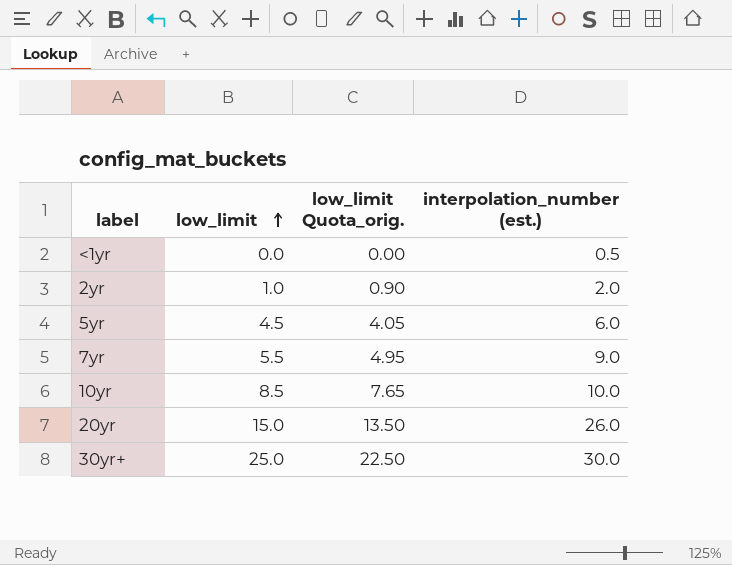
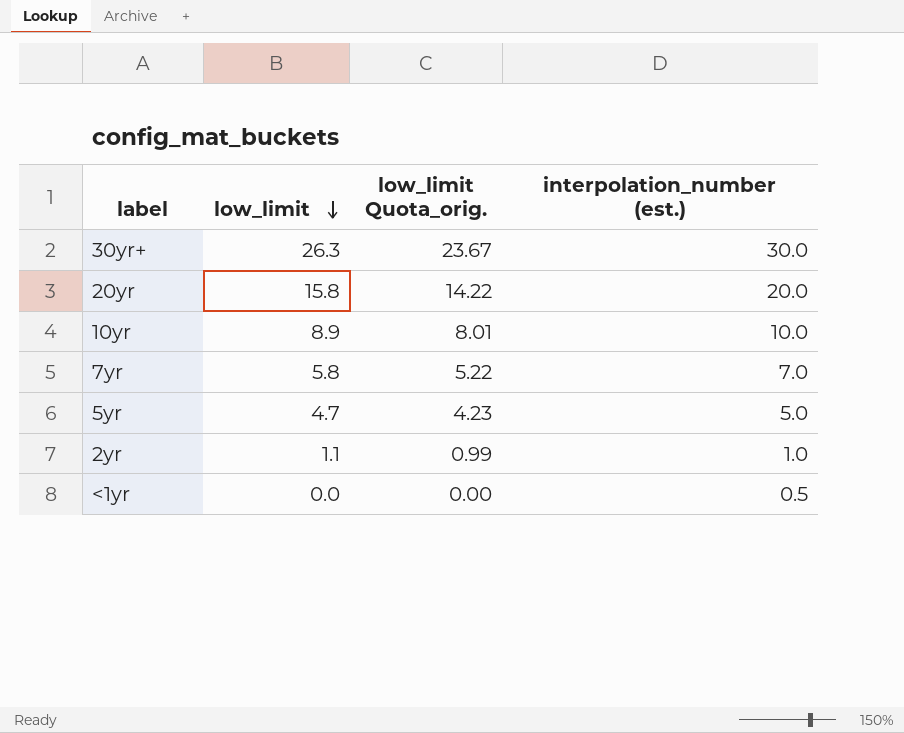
row order: low_limit ascending -> low_limit descending
30yr+ | low_limit: 25.0 -> 26.3
30yr+ | low_limit Quota_orig.: 22.50 -> 23.67
20yr | low_limit: 15.0 -> 15.8
20yr | low_limit Quota_orig.: 13.50 -> 14.22
20yr | interpolation_number (est.): 26.0 -> 20.0
10yr | low_limit: 8.5 -> 8.9
10yr | low_limit Quota_orig.: 7.65 -> 8.01
7yr | low_limit: 5.5 -> 5.8
7yr | low_limit Quota_orig.: 4.95 -> 5.22
7yr | interpolation_number (est.): 9.0 -> 7.0
5yr | low_limit: 4.5 -> 4.7
5yr | low_limit Quota_orig.: 4.05 -> 4.23
5yr | interpolation_number (est.): 6.0 -> 5.0
2yr | low_limit: 1.0 -> 1.1
2yr | low_limit Quota_orig.: 0.90 -> 0.99
2yr | interpolation_number (est.): 2.0 -> 1.0

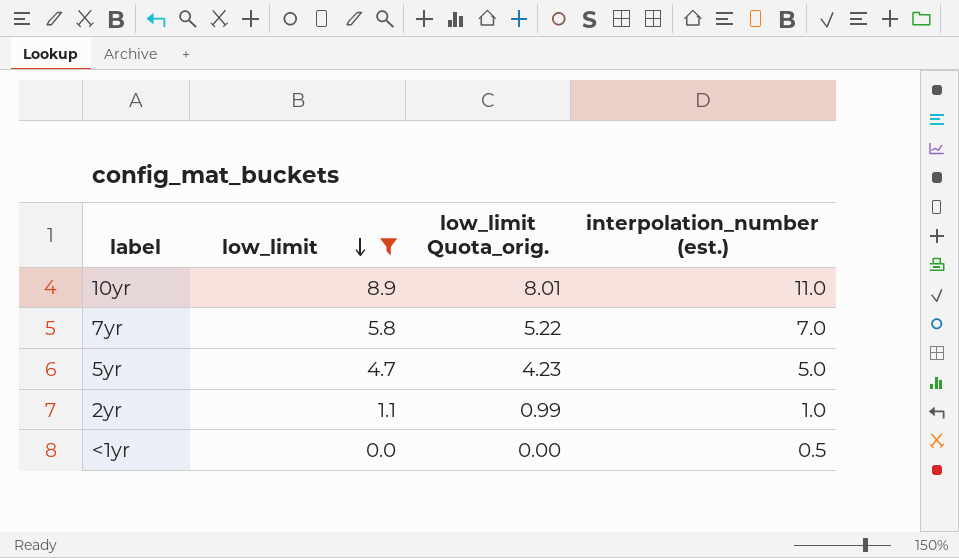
filter: none -> low_limit <= 8.9
10yr | interpolation_number (est.): 10.0 -> 11.0

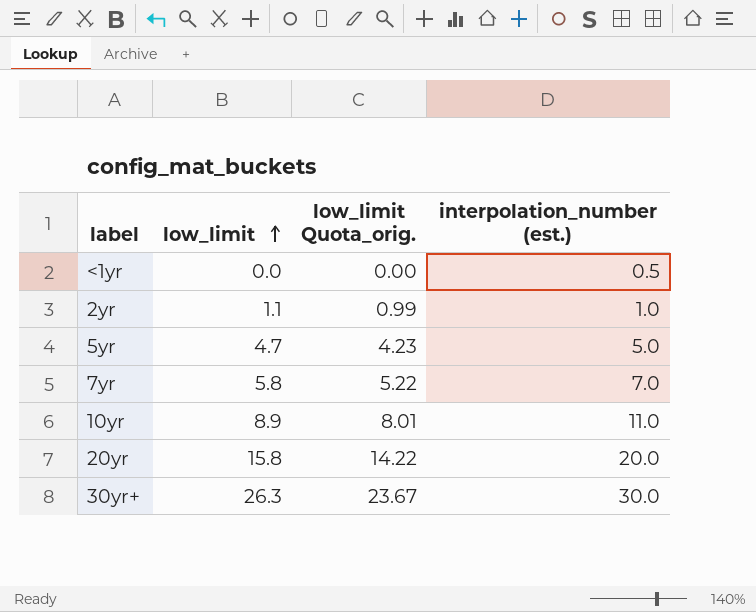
filter: low_limit <= 8.9 -> none
row order: low_limit descending -> low_limit ascending

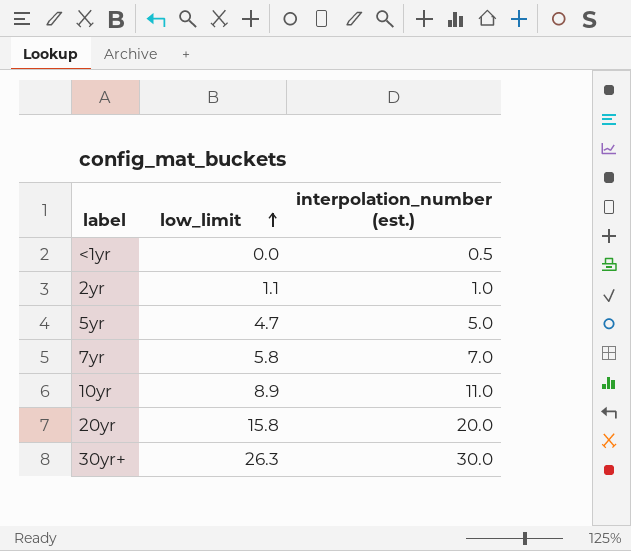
column low_limit Quota_orig. | formula: [low_limit] * 0.9 -> none

